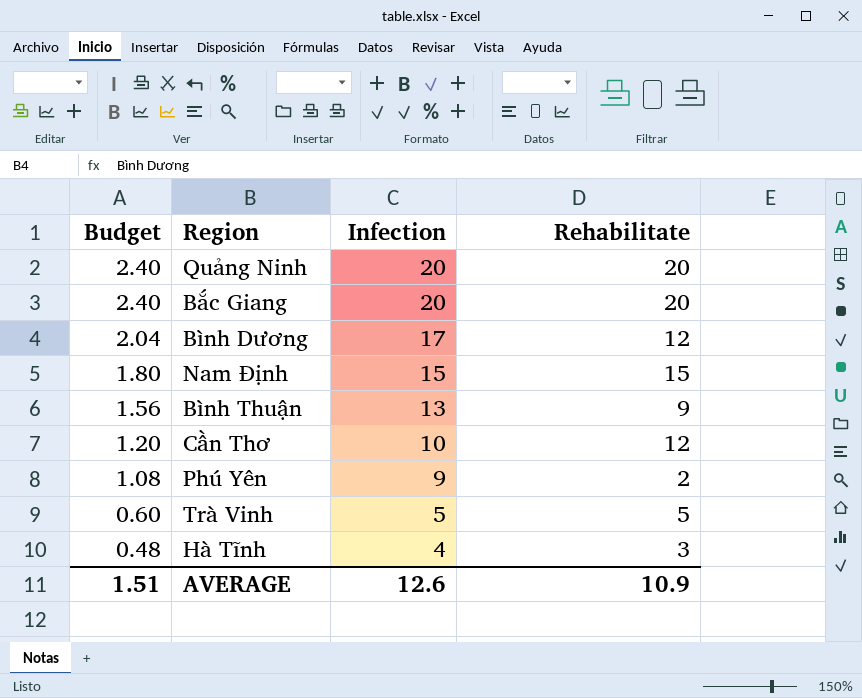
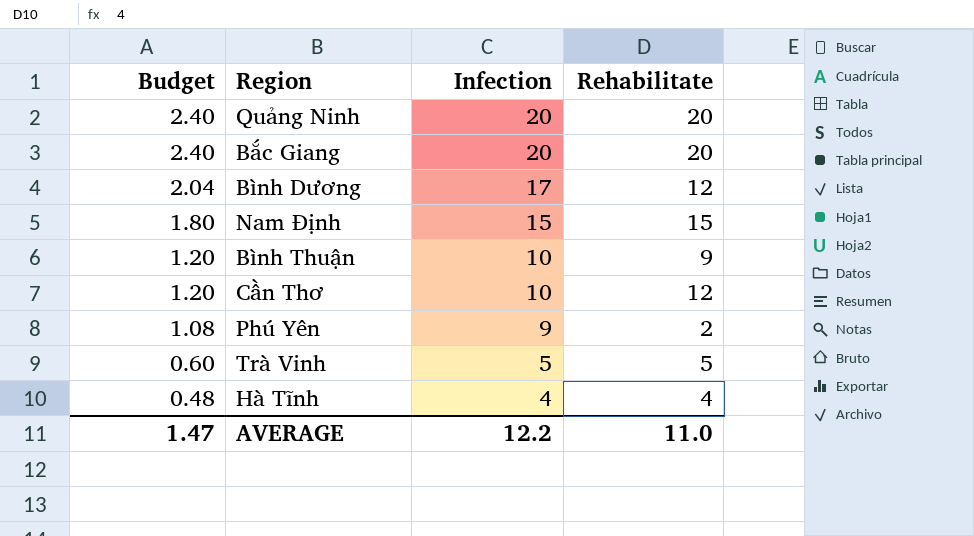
Bình Thuận | Budget: 1.56 -> 1.20
Bình Thuận | Infection: 13 -> 10
Hà Tĩnh | Rehabilitate: 3 -> 4
AVERAGE | Budget: 1.51 -> 1.47
AVERAGE | Infection: 12.6 -> 12.2
AVERAGE | Rehabilitate: 10.9 -> 11.0

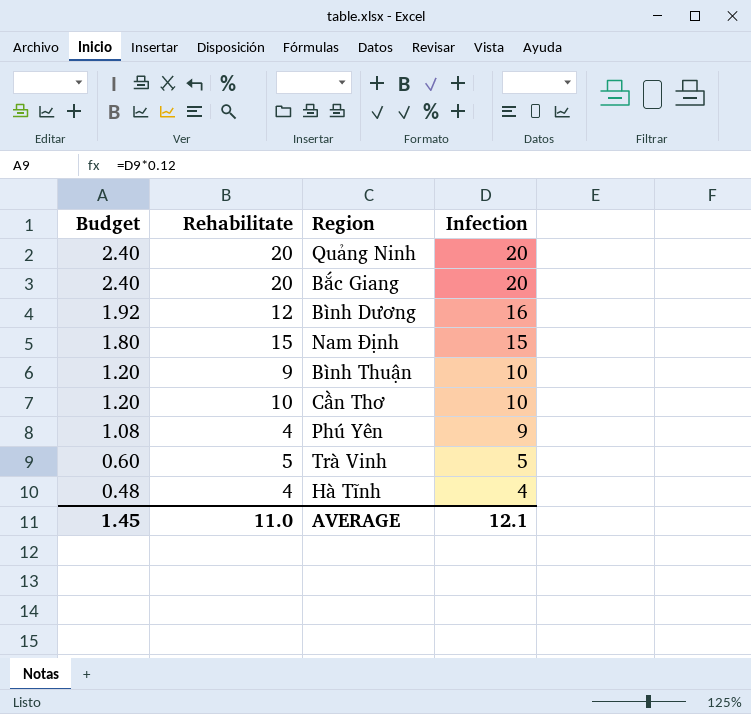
column Rehabilitate | position: 4 -> 2
Bình Dương | Budget: 2.04 -> 1.92
Bình Dương | Infection: 17 -> 16
Cần Thơ | Rehabilitate: 12 -> 10
Phú Yên | Rehabilitate: 2 -> 4
AVERAGE | Budget: 1.47 -> 1.45
AVERAGE | Infection: 12.2 -> 12.1

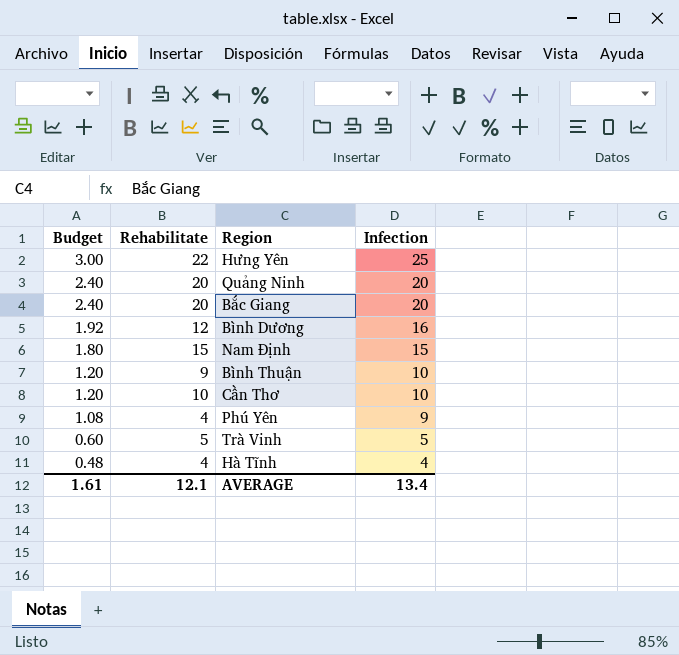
row Hưng Yên: none -> 3.00 | 22 | 25
AVERAGE | Budget: 1.45 -> 1.61
AVERAGE | Rehabilitate: 11.0 -> 12.1
AVERAGE | Infection: 12.1 -> 13.4

